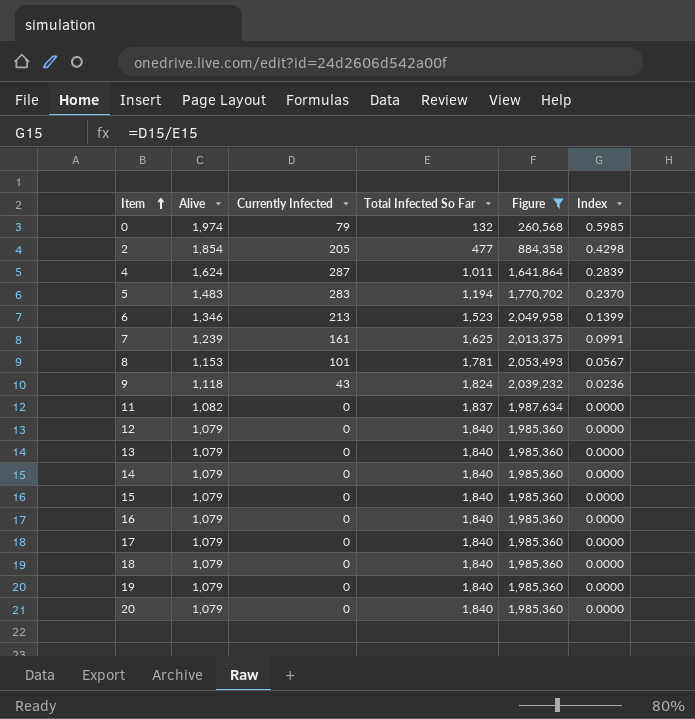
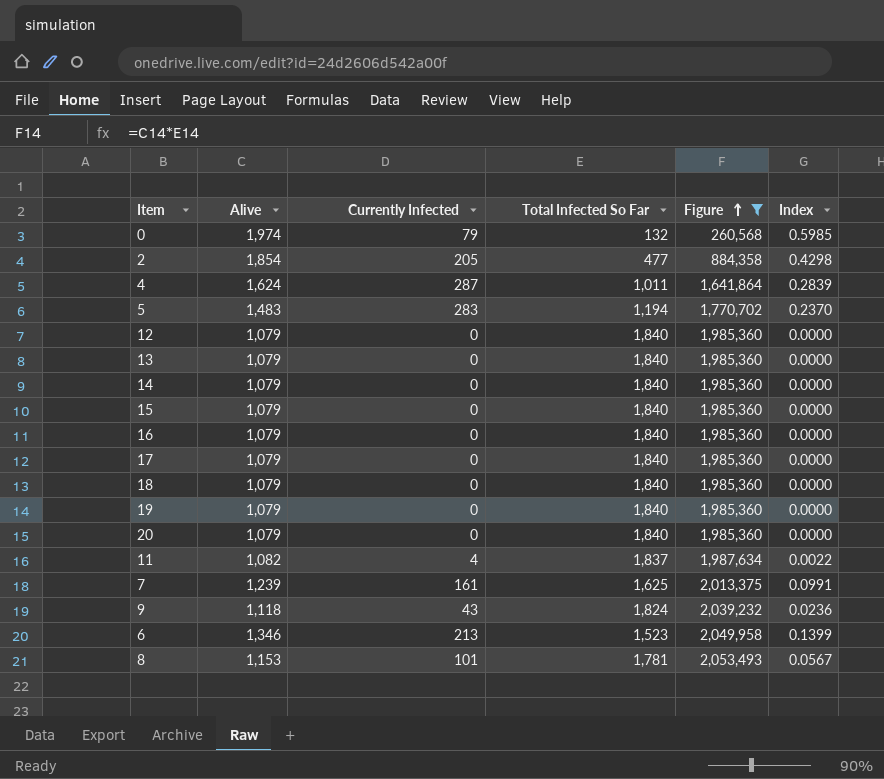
row order: Item ascending -> Figure ascending
11 | Currently Infected: 0 -> 4
11 | Index: 0.0000 -> 0.0022

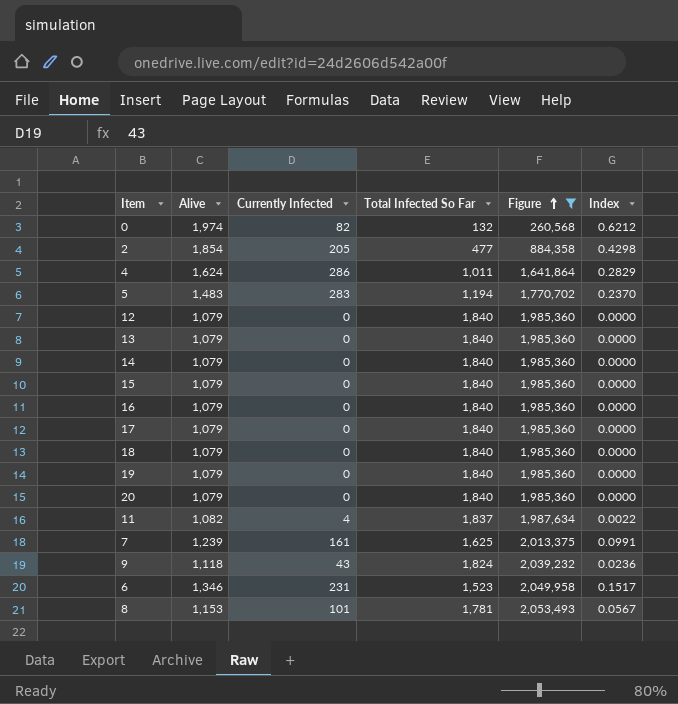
0 | Currently Infected: 79 -> 82
0 | Index: 0.5985 -> 0.6212
4 | Currently Infected: 287 -> 286
4 | Index: 0.2839 -> 0.2829
6 | Currently Infected: 213 -> 231
6 | Index: 0.1399 -> 0.1517

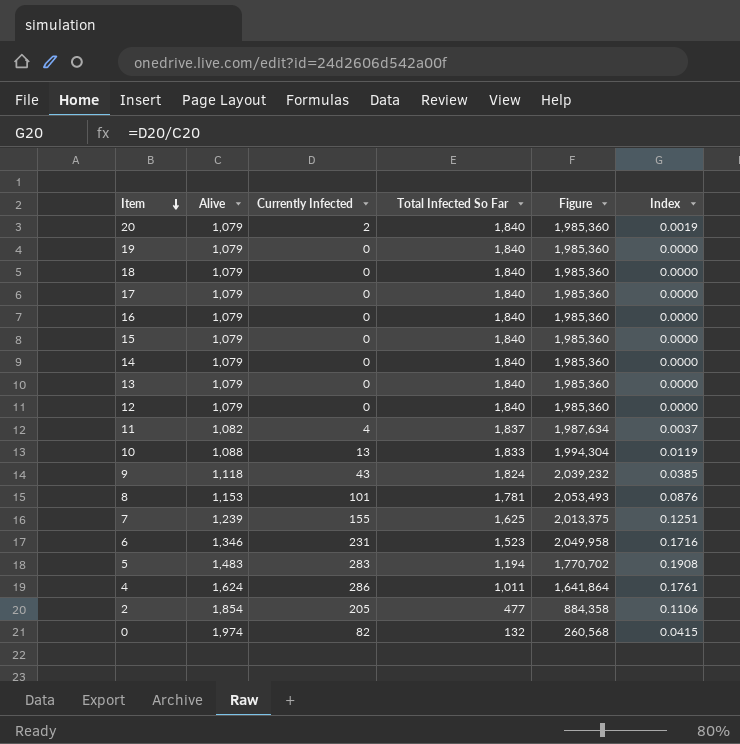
filter: Figure != 1,994,304 -> none
row order: Figure ascending -> Item descending
column Index | formula: [Currently Infected] / [Total Infected So Far] -> [Currently Infected] / [Alive]
20 | Currently Infected: 0 -> 2
7 | Currently Infected: 161 -> 155

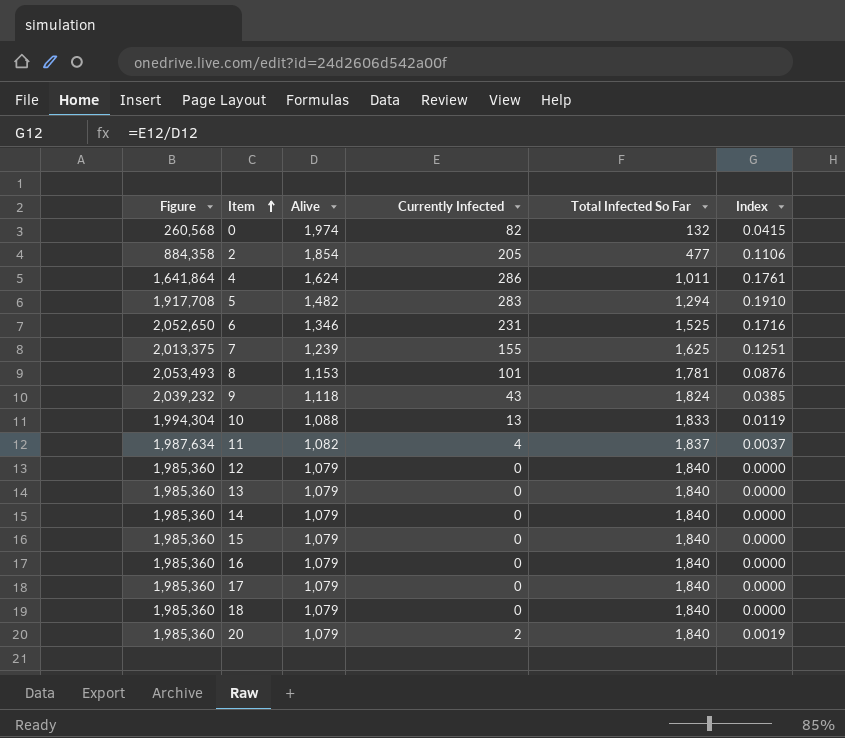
row order: Item descending -> Item ascending
column Figure | position: 5 -> 1
row 19: 1,079 | 0 | 1,840 | 1,985,360 | 0.0000 -> none
5 | Figure: 1,770,702 -> 1,917,708
5 | Alive: 1,483 -> 1,482
5 | Total Infected So Far: 1,194 -> 1,294
5 | Index: 0.1908 -> 0.1910
6 | Figure: 2,049,958 -> 2,052,650
6 | Total Infected So Far: 1,523 -> 1,525

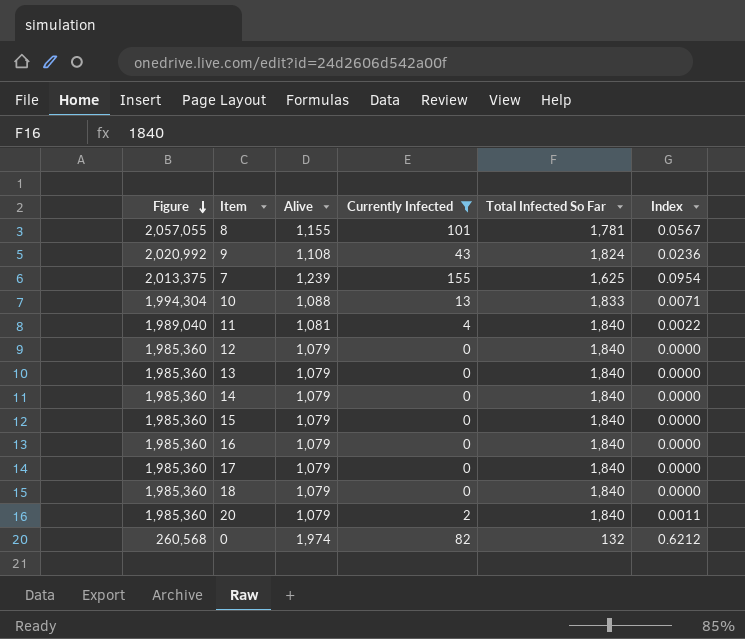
filter: none -> Currently Infected <= 155
row order: Item ascending -> Figure descending
column Index | formula: [Currently Infected] / [Alive] -> [Currently Infected] / [Total Infected So Far]
8 | Figure: 2,053,493 -> 2,057,055
8 | Alive: 1,153 -> 1,155
9 | Figure: 2,039,232 -> 2,020,992
9 | Alive: 1,118 -> 1,108
11 | Figure: 1,987,634 -> 1,989,040
11 | Alive: 1,082 -> 1,081
11 | Total Infected So Far: 1,837 -> 1,840

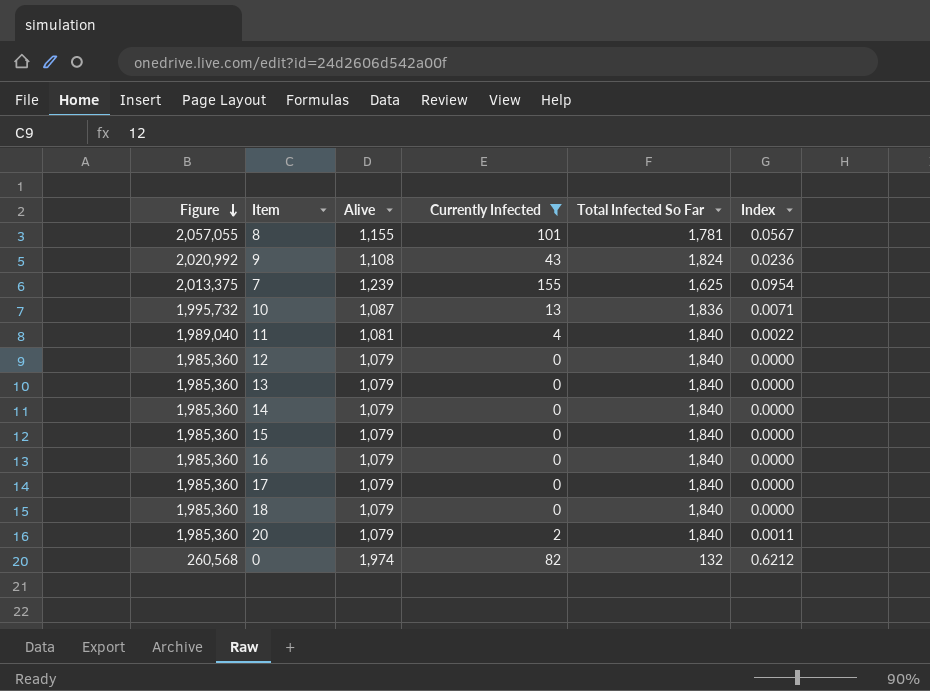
10 | Figure: 1,994,304 -> 1,995,732
10 | Alive: 1,088 -> 1,087
10 | Total Infected So Far: 1,833 -> 1,836

